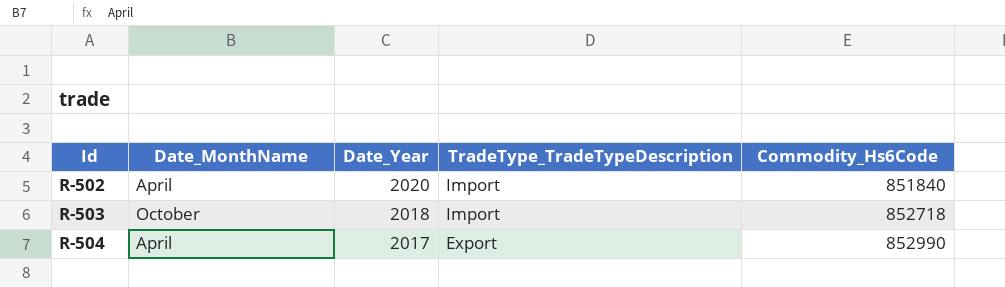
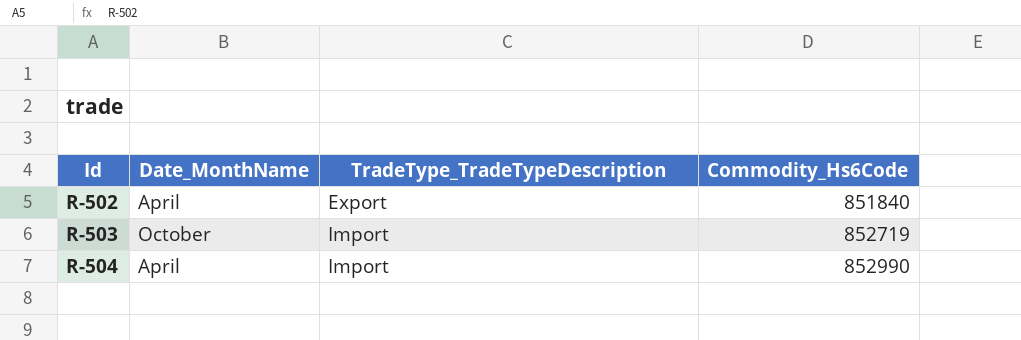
column Date_Year | position: 3 -> none
R-502 | TradeType_TradeTypeDescription: Import -> Export
R-503 | Commodity_Hs6Code: 852718 -> 852719
R-504 | TradeType_TradeTypeDescription: Export -> Import

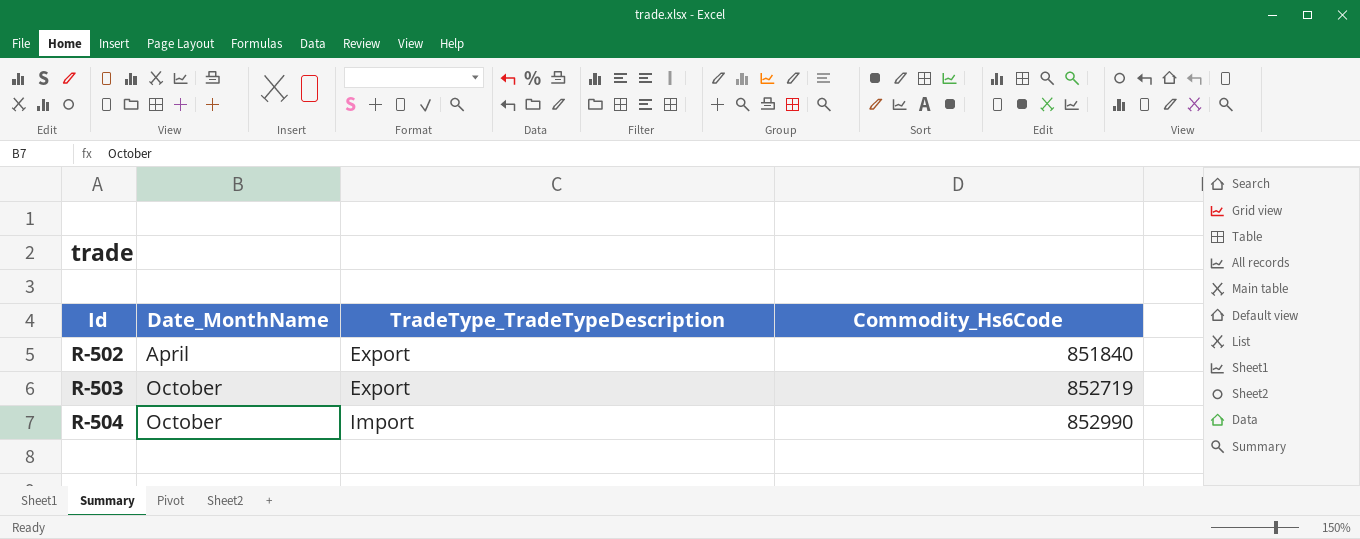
R-503 | TradeType_TradeTypeDescription: Import -> Export
R-504 | Date_MonthName: April -> October

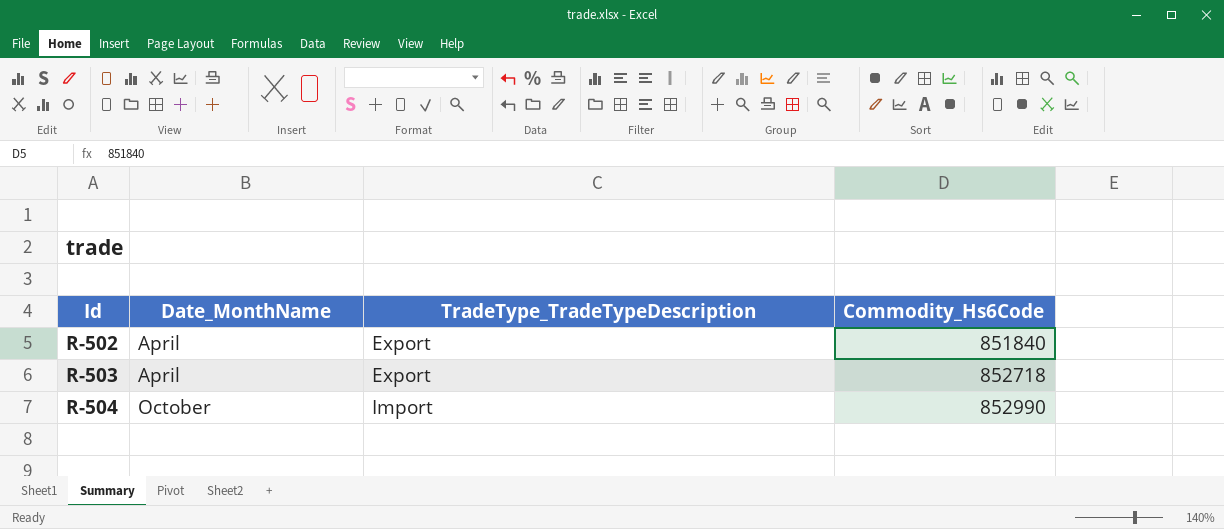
R-503 | Date_MonthName: October -> April
R-503 | Commodity_Hs6Code: 852719 -> 852718

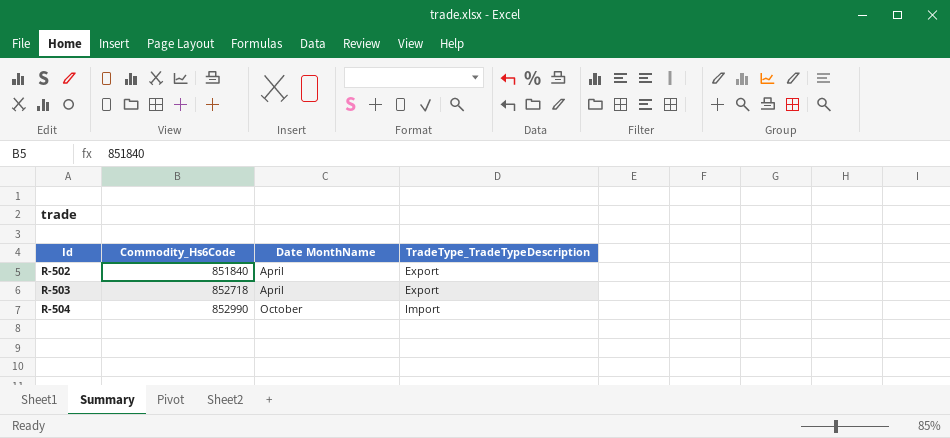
column Commodity_Hs6Code | position: 4 -> 2
column name: Date_MonthName -> Date MonthName

